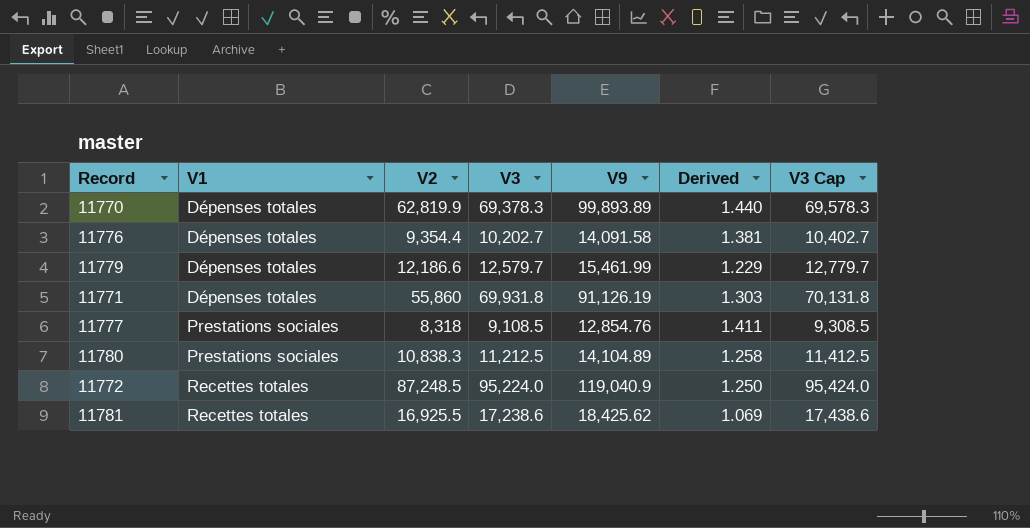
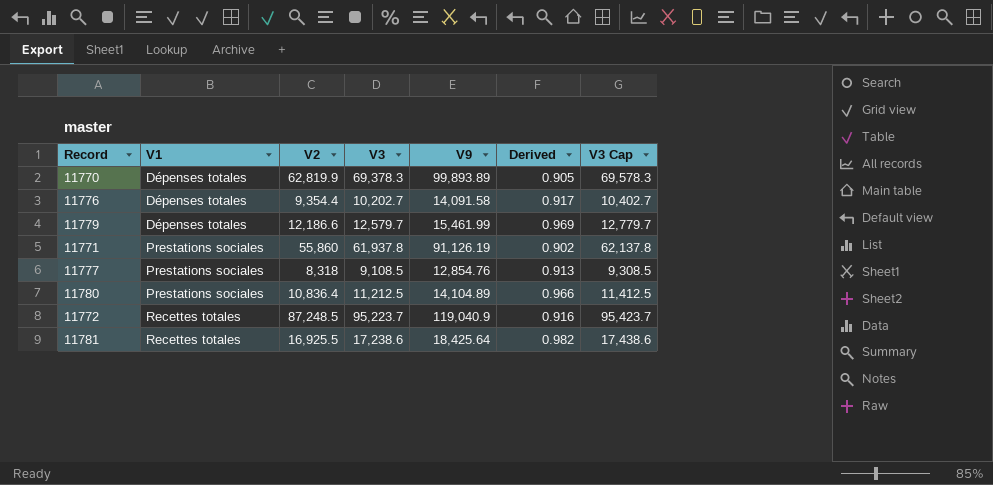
column Derived | formula: [V9] / [V3] -> [V2] / [V3]
11771 | V1: Dépenses totales -> Prestations sociales
11771 | V3: 69,931.8 -> 61,937.8
11771 | V3 Cap: 70,131.8 -> 62,137.8
11780 | V2: 10,838.3 -> 10,836.4
11772 | V3: 95,224.0 -> 95,223.7
11772 | V3 Cap: 95,424.0 -> 95,423.7
11781 | V9: 18,425.62 -> 18,425.64

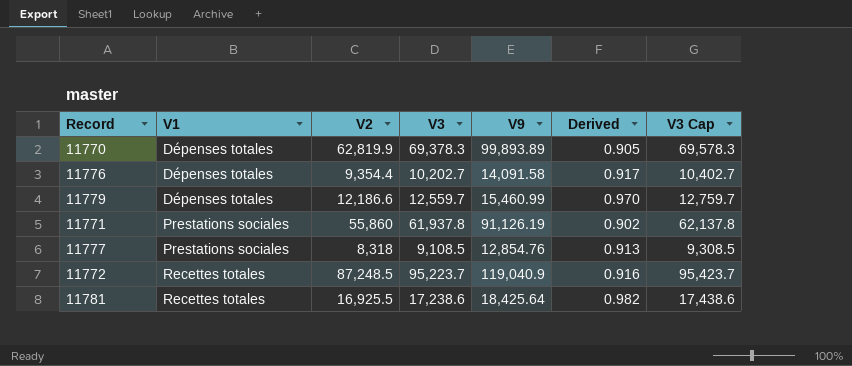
row 11780: Prestations sociales | 10,836.4 | 11,212.5 | 14,104.89 | 0.966 | 11,412.5 -> none
11779 | V3: 12,579.7 -> 12,559.7
11779 | V9: 15,461.99 -> 15,460.99
11779 | Derived: 0.969 -> 0.970
11779 | V3 Cap: 12,779.7 -> 12,759.7

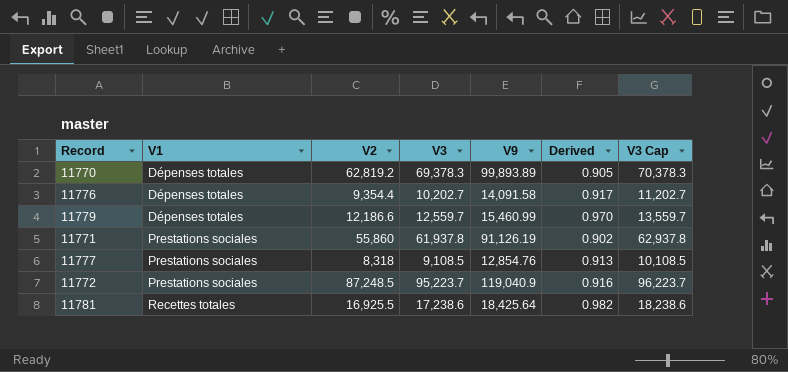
column V3 Cap | formula: [V3] + 200 -> [V3] + 1000
11770 | V2: 62,819.9 -> 62,819.2
11772 | V1: Recettes totales -> Prestations sociales

